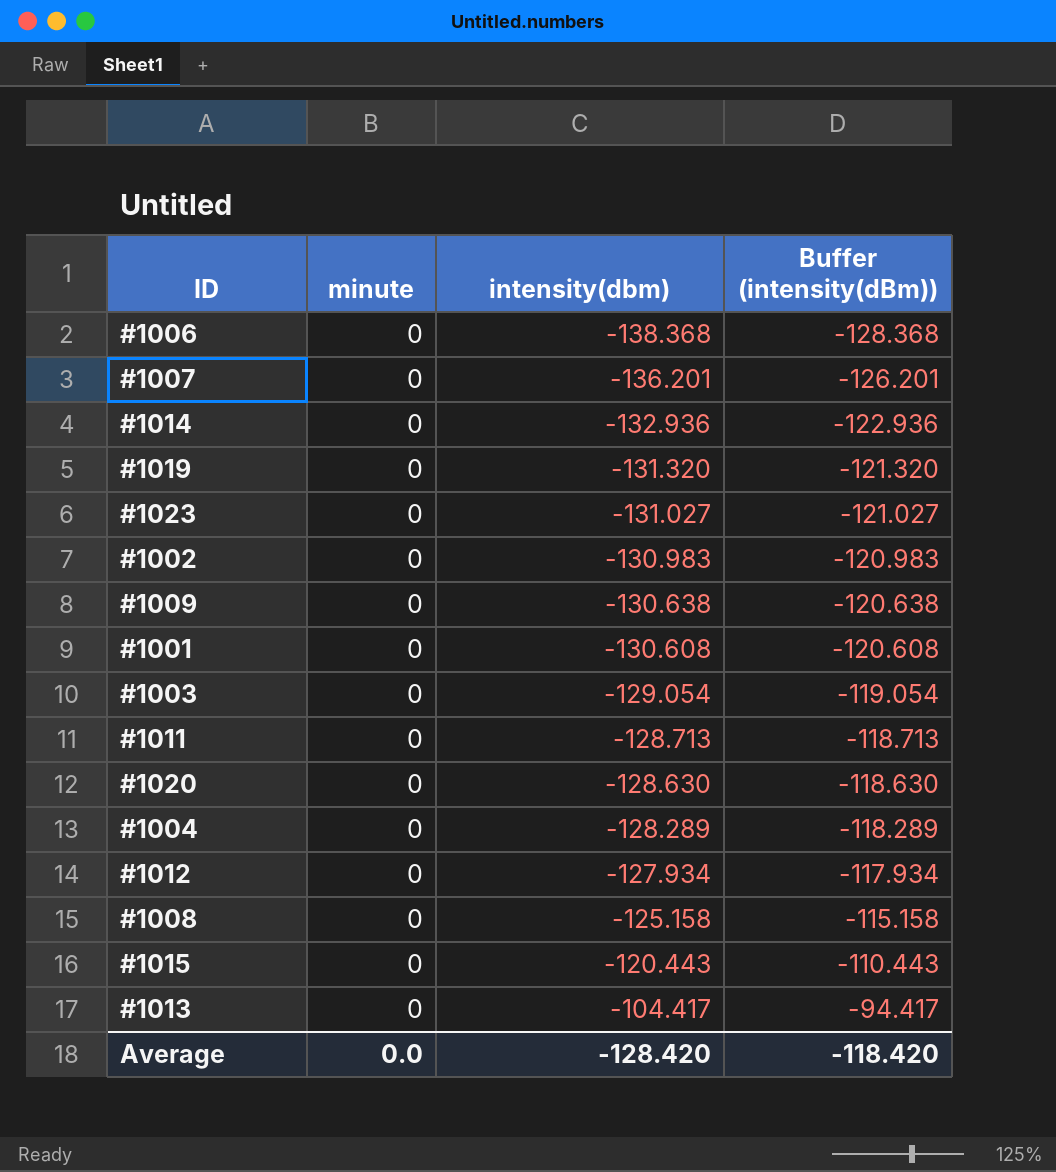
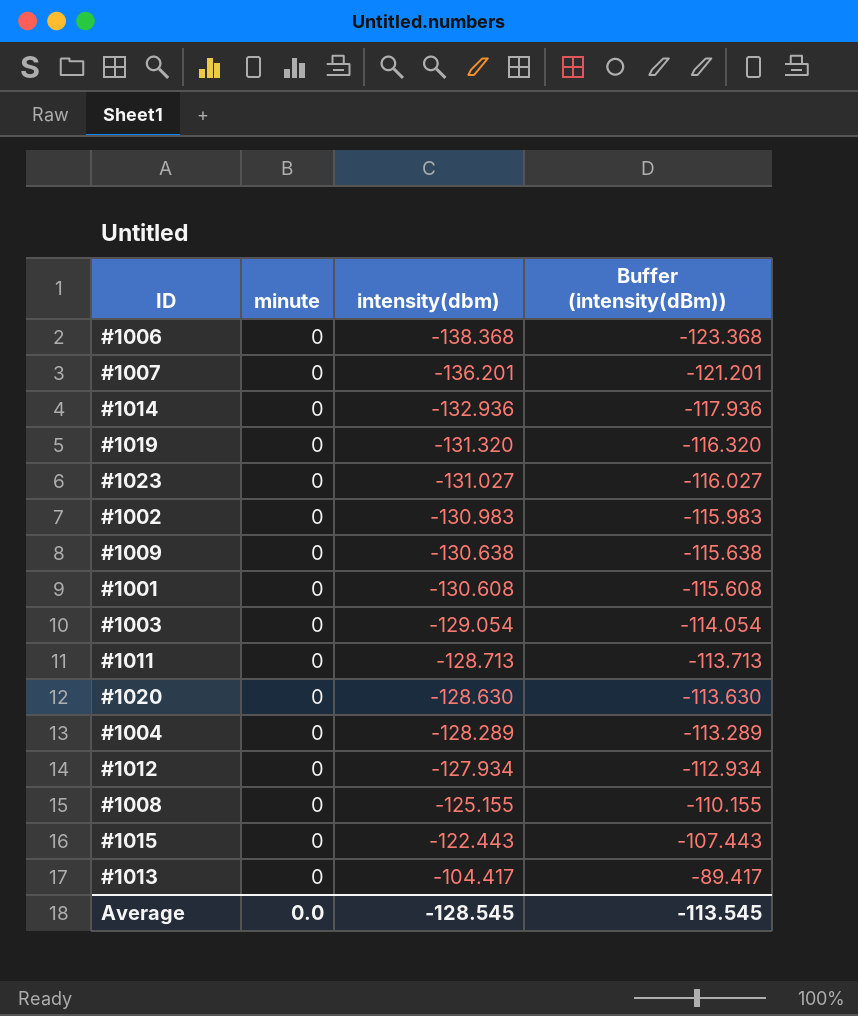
column Buffer (intensity(dBm)) | formula: [intensity(dbm)] + 10 -> [intensity(dbm)] + 15
#1008 | intensity(dbm): -125.158 -> -125.155
#1015 | intensity(dbm): -120.443 -> -122.443
Average | intensity(dbm): -128.420 -> -128.545
Average | Buffer (intensity(dBm)): -118.420 -> -113.545

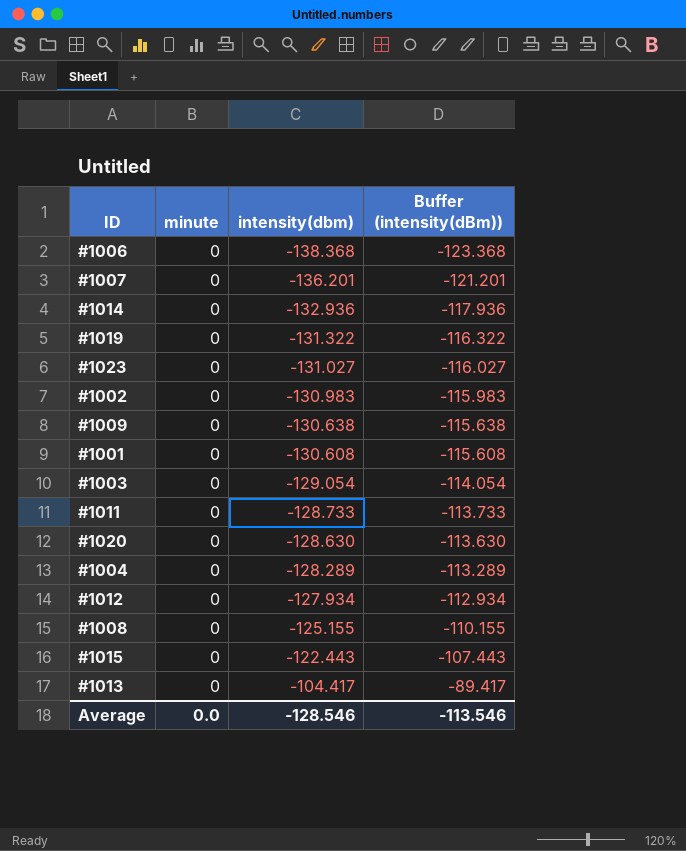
#1019 | intensity(dbm): -131.320 -> -131.322
#1019 | Buffer (intensity(dBm)): -116.320 -> -116.322
#1011 | intensity(dbm): -128.713 -> -128.733
#1011 | Buffer (intensity(dBm)): -113.713 -> -113.733
Average | intensity(dbm): -128.545 -> -128.546
Average | Buffer (intensity(dBm)): -113.545 -> -113.546

